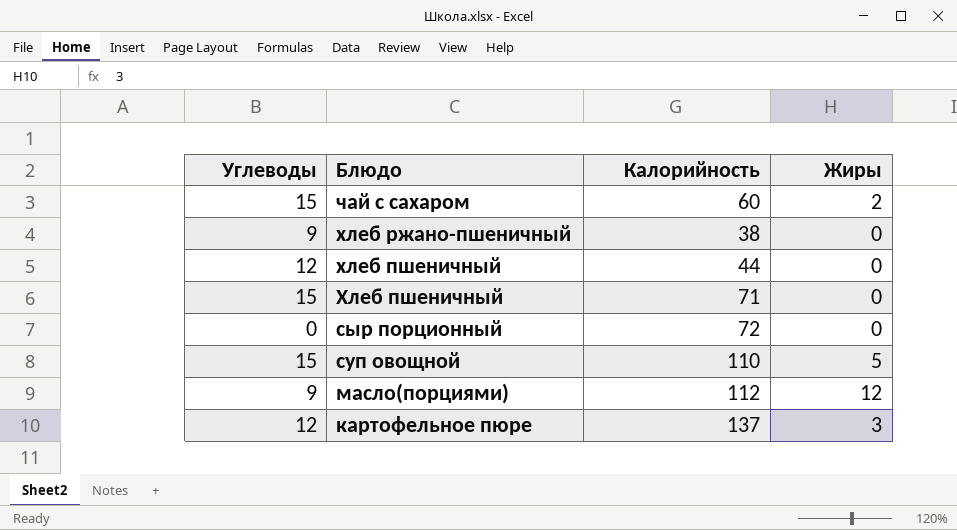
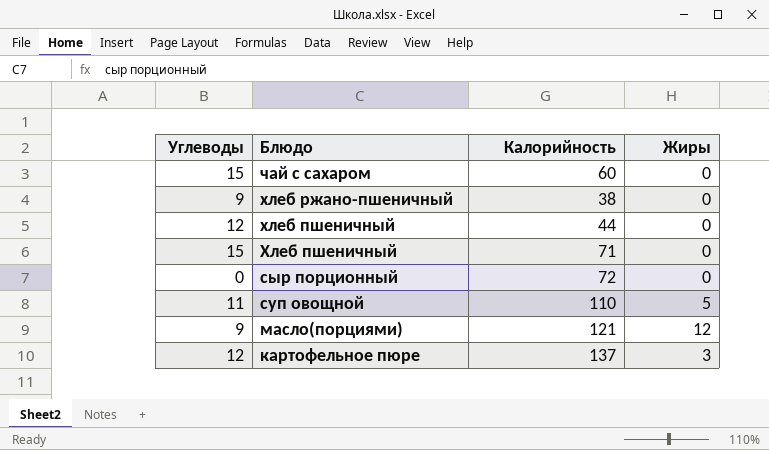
чай с сахаром | Жиры: 2 -> 0
суп овощной | Углеводы: 15 -> 11
масло(порциями) | Калорийность: 112 -> 121

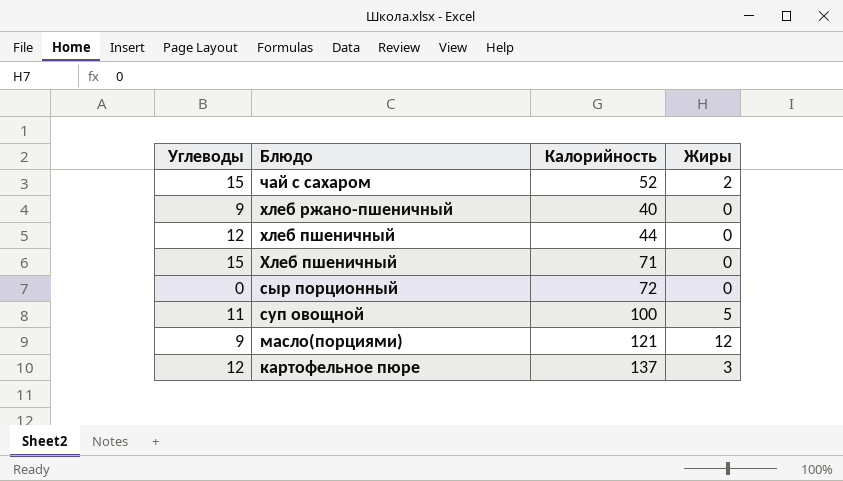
чай с сахаром | Калорийность: 60 -> 52
чай с сахаром | Жиры: 0 -> 2
хлеб ржано-пшеничный | Калорийность: 38 -> 40
суп овощной | Калорийность: 110 -> 100

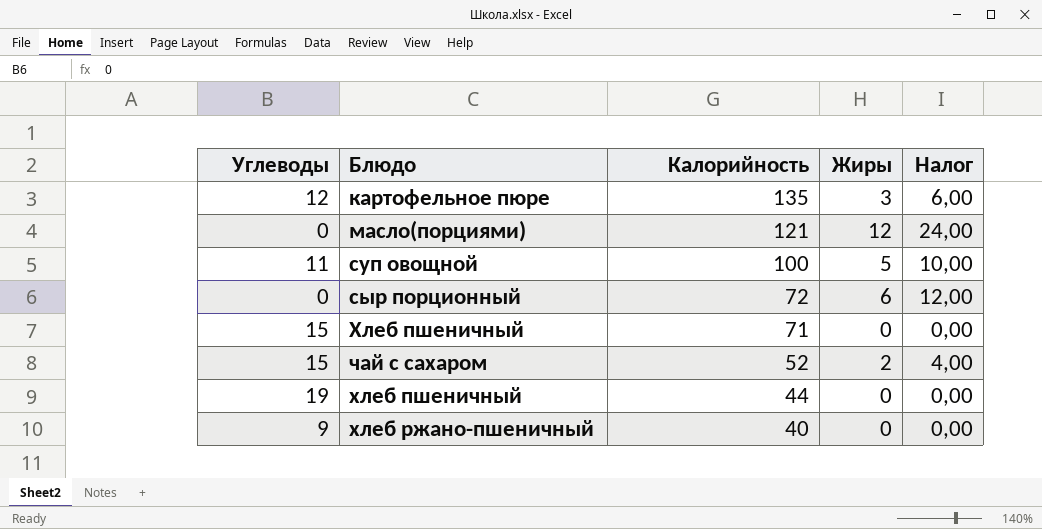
row order: Блюдо descending -> Калорийность descending
column Налог | formula: none -> [Жиры] * 2
картофельное пюре | Калорийность: 137 -> 135
масло(порциями) | Углеводы: 9 -> 0
сыр порционный | Жиры: 0 -> 6
хлеб пшеничный | Углеводы: 12 -> 19

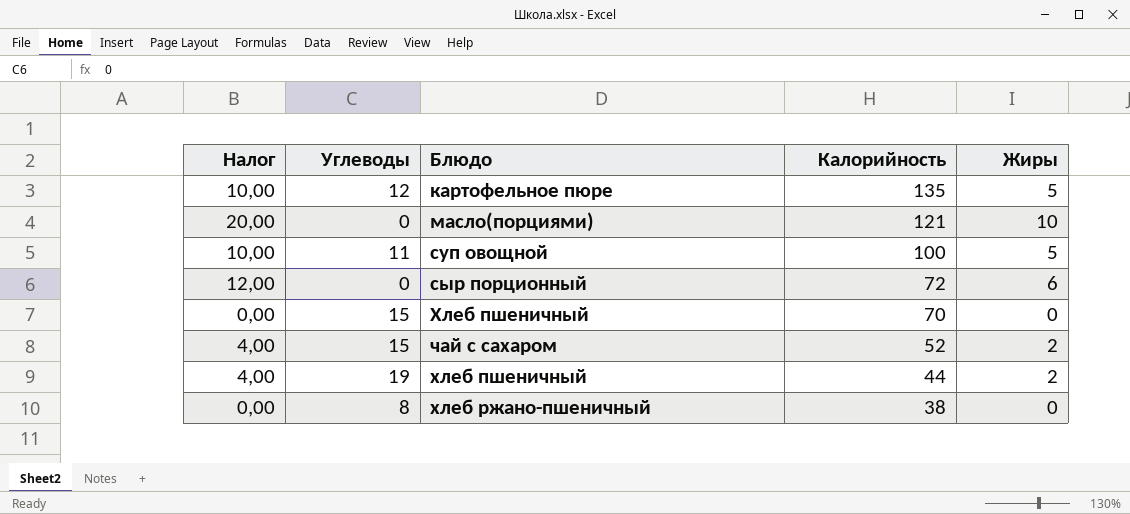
column Налог | position: 5 -> 1
картофельное пюре | Налог: 6,00 -> 10,00
картофельное пюре | Жиры: 3 -> 5
масло(порциями) | Налог: 24,00 -> 20,00
масло(порциями) | Жиры: 12 -> 10
Хлеб пшеничный | Калорийность: 71 -> 70
хлеб пшеничный | Налог: 0,00 -> 4,00
хлеб пшеничный | Жиры: 0 -> 2
хлеб ржано-пшеничный | Углеводы: 9 -> 8
хлеб ржано-пшеничный | Калорийность: 40 -> 38

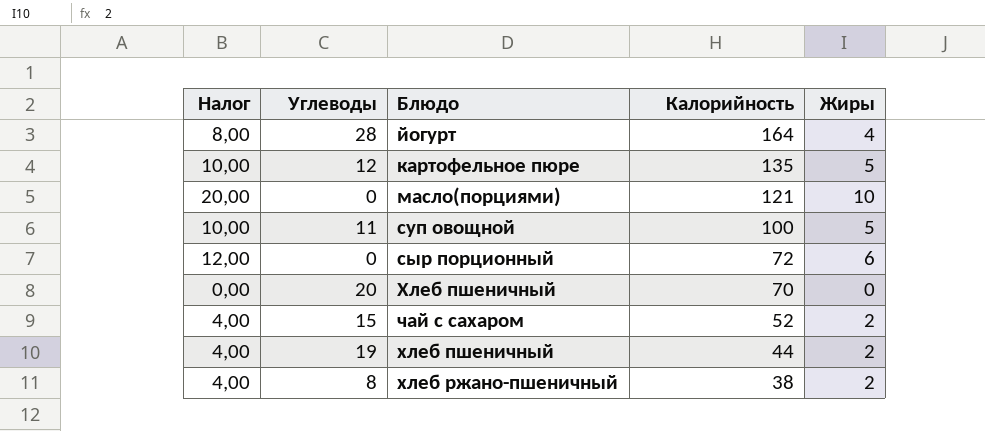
row йогурт: none -> 8,00 | 28 | 164 | 4
Хлеб пшеничный | Углеводы: 15 -> 20
хлеб ржано-пшеничный | Налог: 0,00 -> 4,00
хлеб ржано-пшеничный | Жиры: 0 -> 2

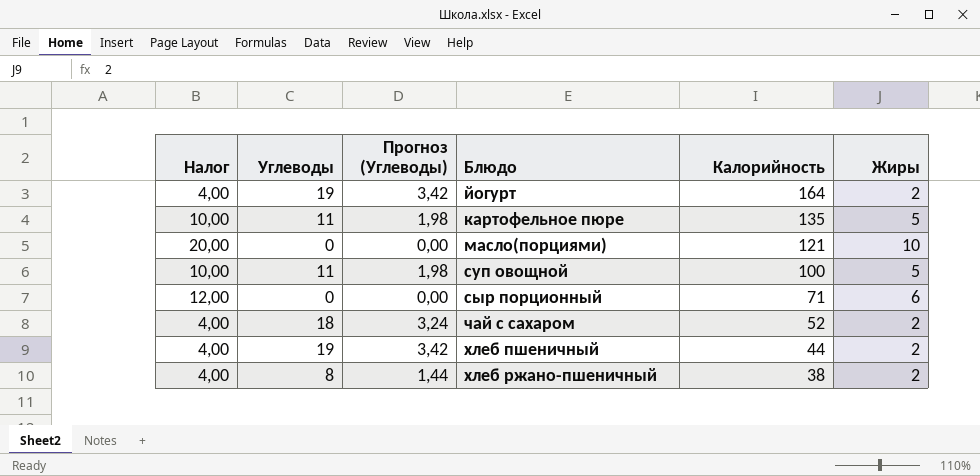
column Прогноз (Углеводы) | formula: none -> [Углеводы] * 0,18
row Хлеб пшеничный: 0,00 | 20 | 70 | 0 -> none
йогурт | Налог: 8,00 -> 4,00
йогурт | Углеводы: 28 -> 19
йогурт | Жиры: 4 -> 2
картофельное пюре | Углеводы: 12 -> 11
сыр порционный | Калорийность: 72 -> 71
чай с сахаром | Углеводы: 15 -> 18

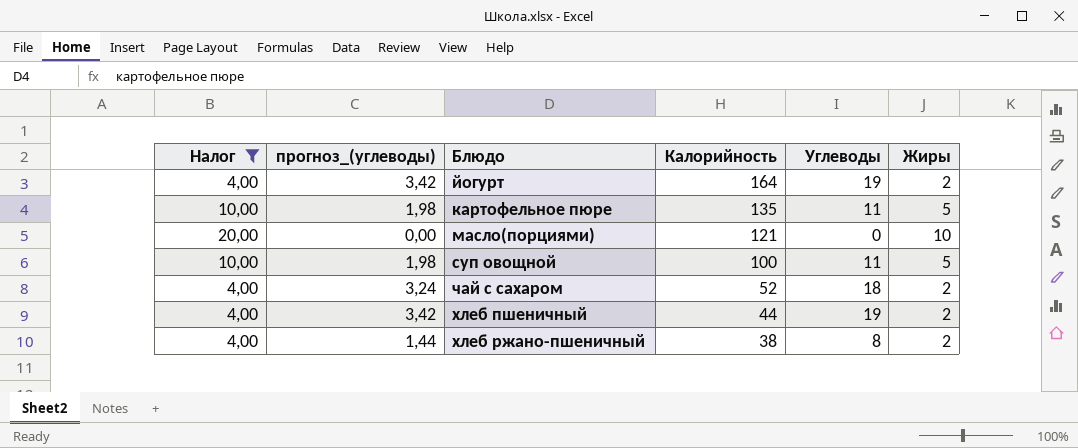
filter: none -> Налог != 12,00
column name: Прогноз (Углеводы) -> прогноз_(углеводы)
column Углеводы | position: 2 -> 5

